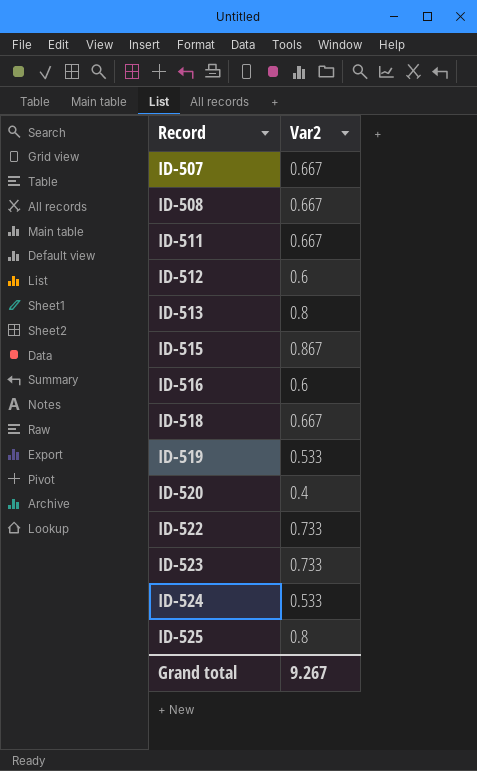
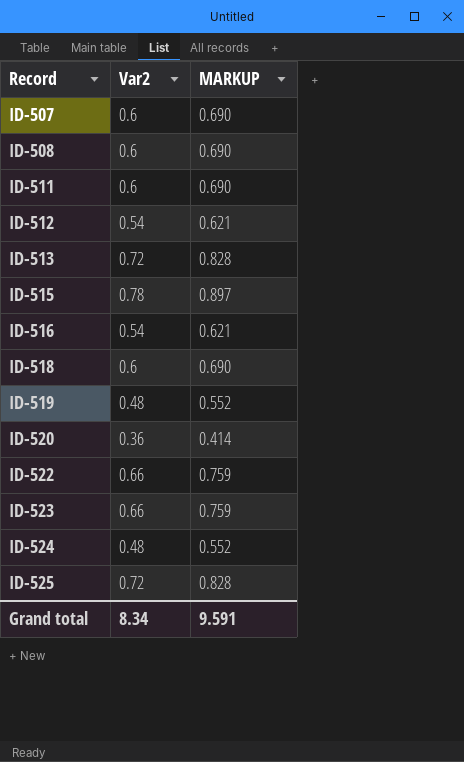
column MARKUP | formula: none -> [Var2] * 1.15
ID-507 | Var2: 0.667 -> 0.6
ID-508 | Var2: 0.667 -> 0.6
ID-511 | Var2: 0.667 -> 0.6
ID-512 | Var2: 0.6 -> 0.54
ID-513 | Var2: 0.8 -> 0.72
ID-515 | Var2: 0.867 -> 0.78
ID-516 | Var2: 0.6 -> 0.54
ID-518 | Var2: 0.667 -> 0.6
ID-519 | Var2: 0.533 -> 0.48
ID-520 | Var2: 0.4 -> 0.36
ID-522 | Var2: 0.733 -> 0.66
ID-523 | Var2: 0.733 -> 0.66
ID-524 | Var2: 0.533 -> 0.48
ID-525 | Var2: 0.8 -> 0.72
Grand total | Var2: 9.267 -> 8.34

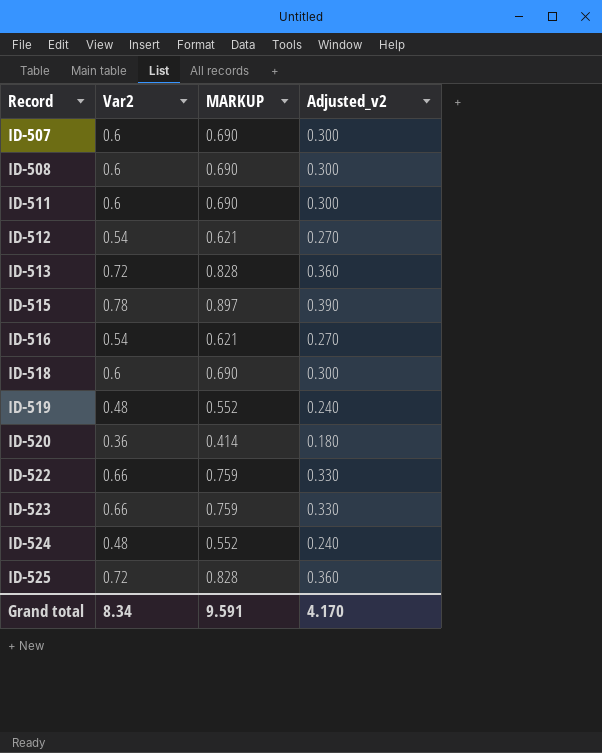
column Adjusted_v2 | formula: none -> [Var2] * 0.5

